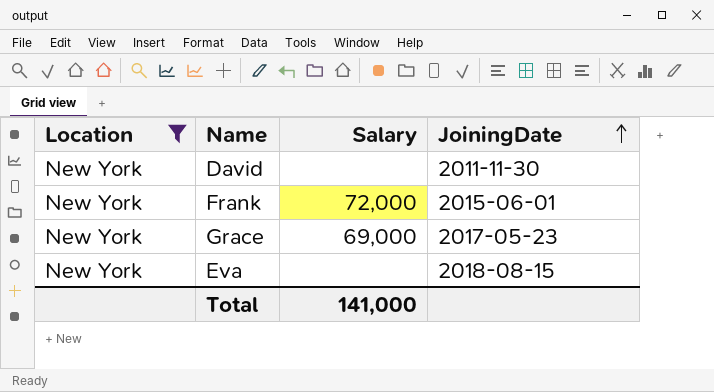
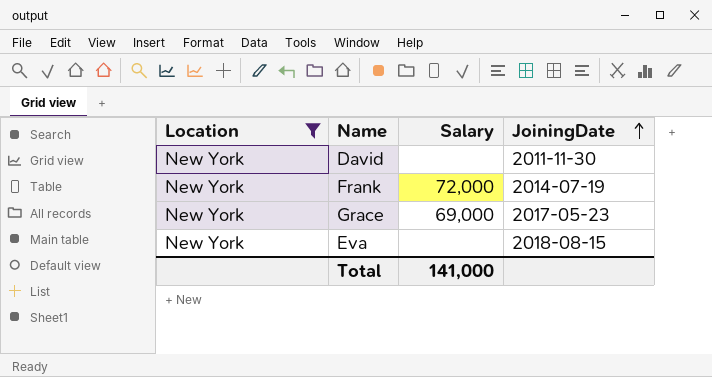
Frank | JoiningDate: 2015-06-01 -> 2014-07-19

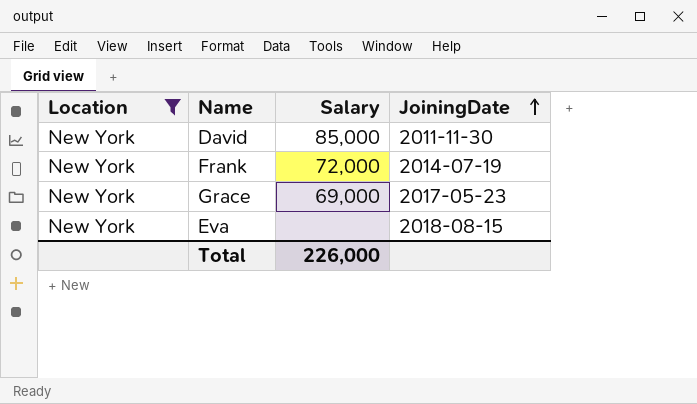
David | Salary: none -> 85,000
Total | Salary: 141,000 -> 226,000

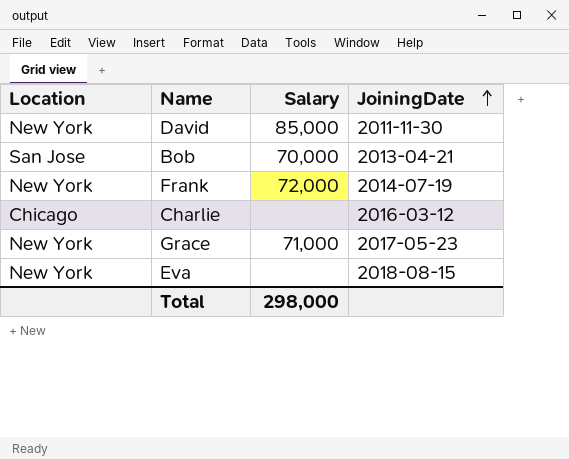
filter: Location = New York -> none
Grace | Salary: 69,000 -> 71,000
Total | Salary: 226,000 -> 298,000

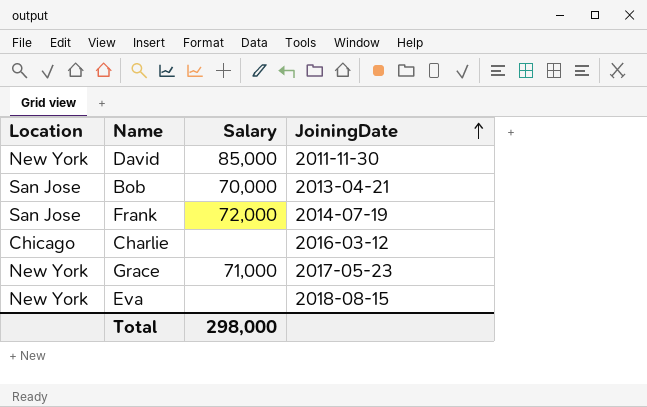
Frank | Location: New York -> San Jose

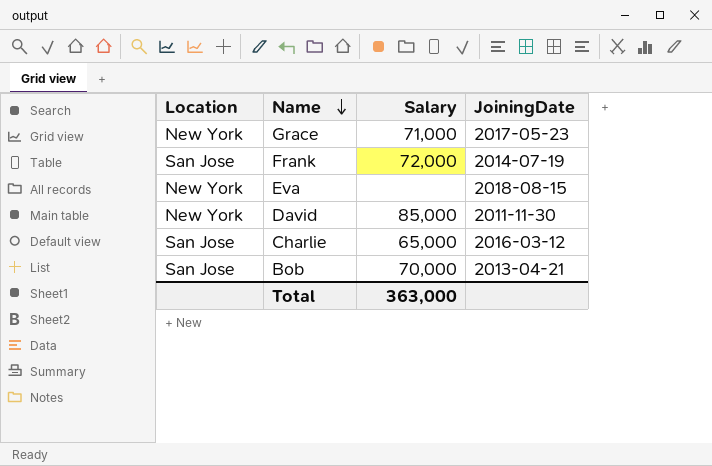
row order: JoiningDate ascending -> Name descending
Charlie | Location: Chicago -> San Jose
Charlie | Salary: none -> 65,000
Total | Salary: 298,000 -> 363,000

